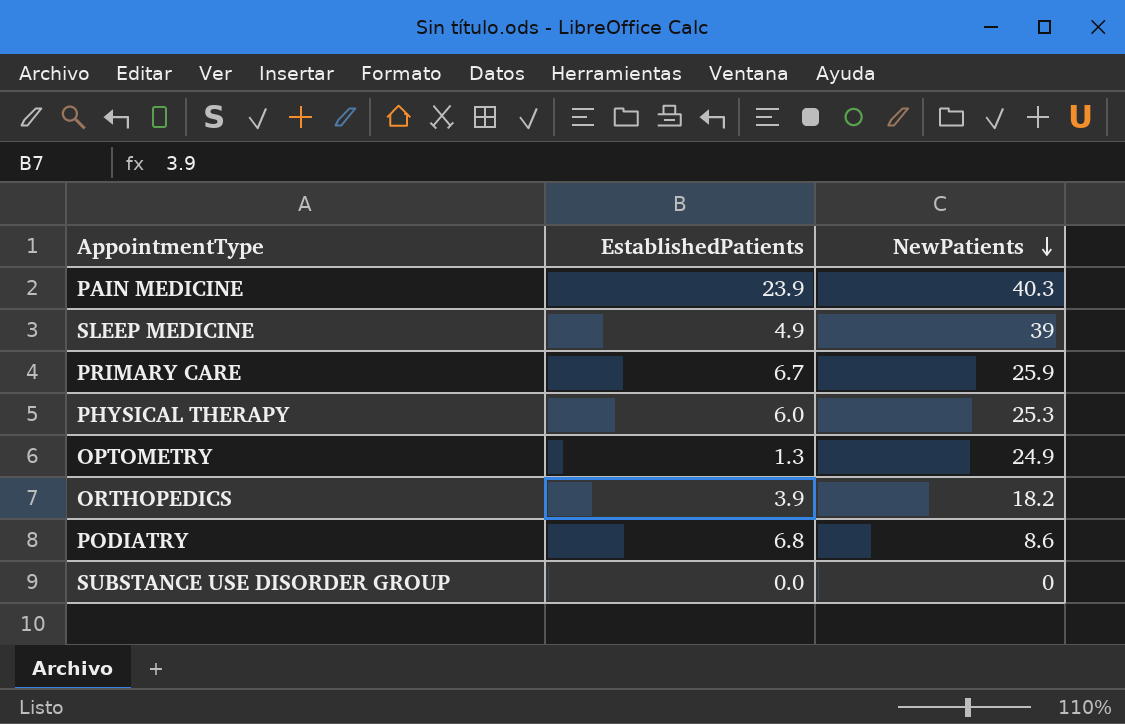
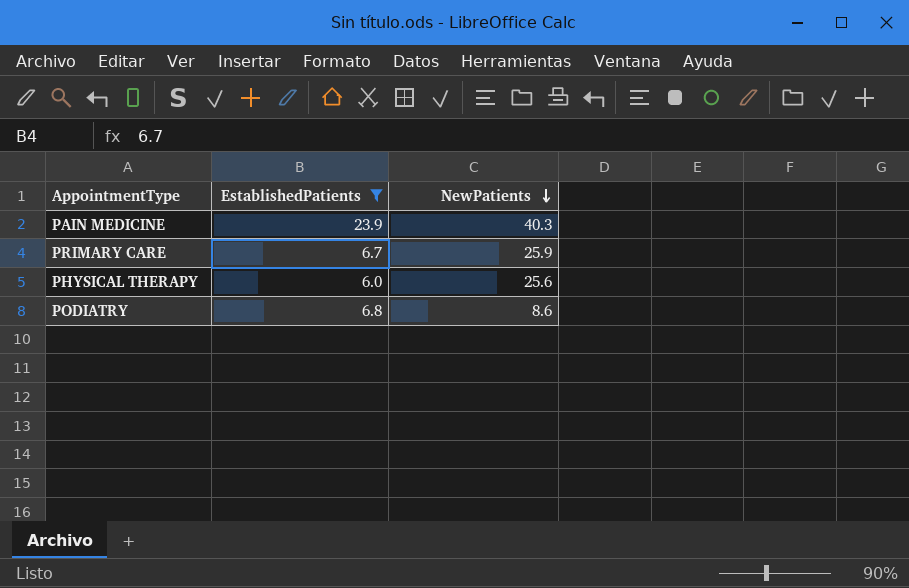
filter: none -> EstablishedPatients >= 6.0
PHYSICAL THERAPY | NewPatients: 25.3 -> 25.6

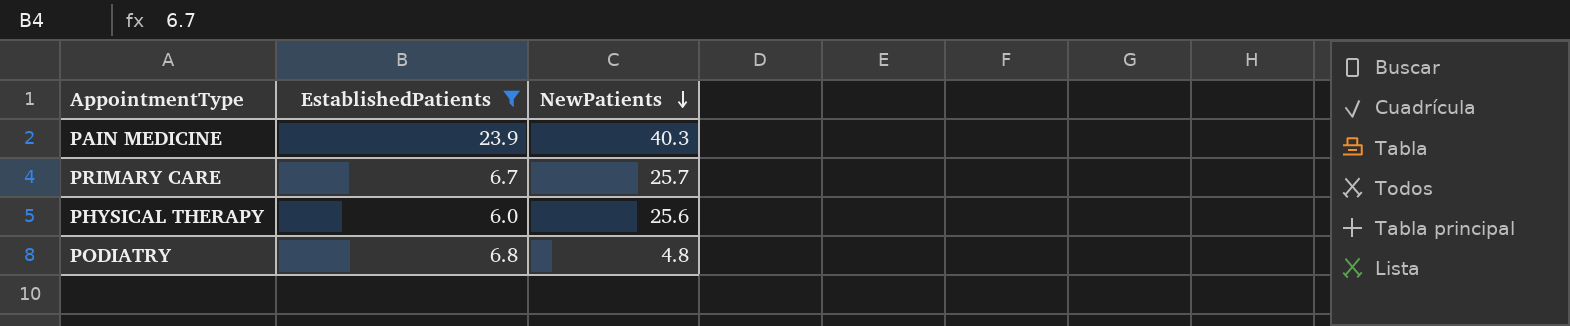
PRIMARY CARE | NewPatients: 25.9 -> 25.7
PODIATRY | NewPatients: 8.6 -> 4.8

